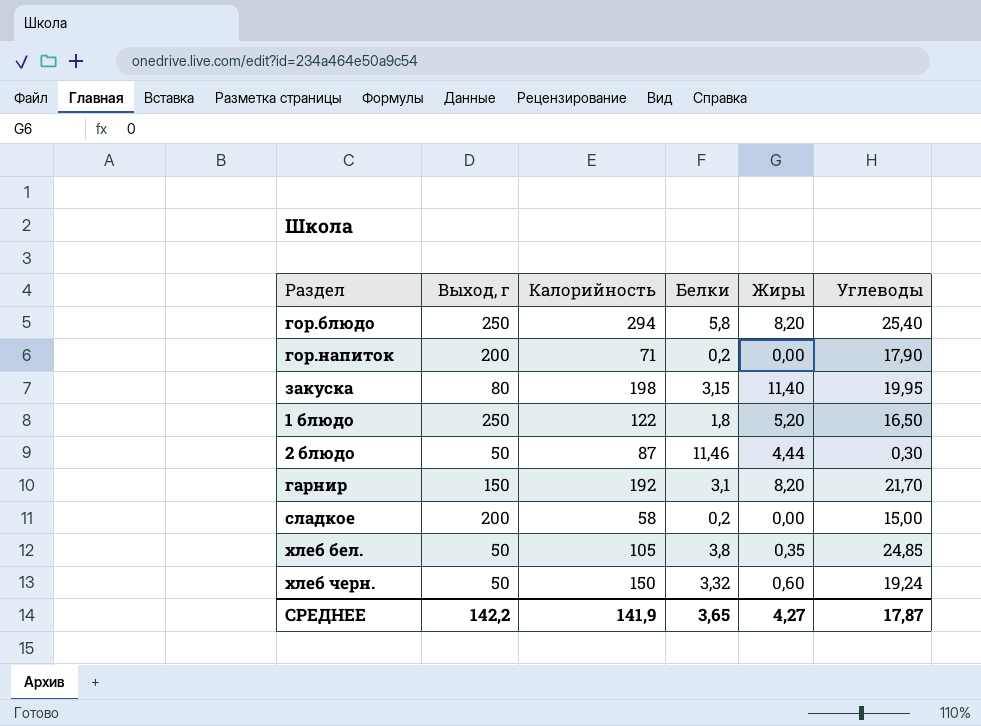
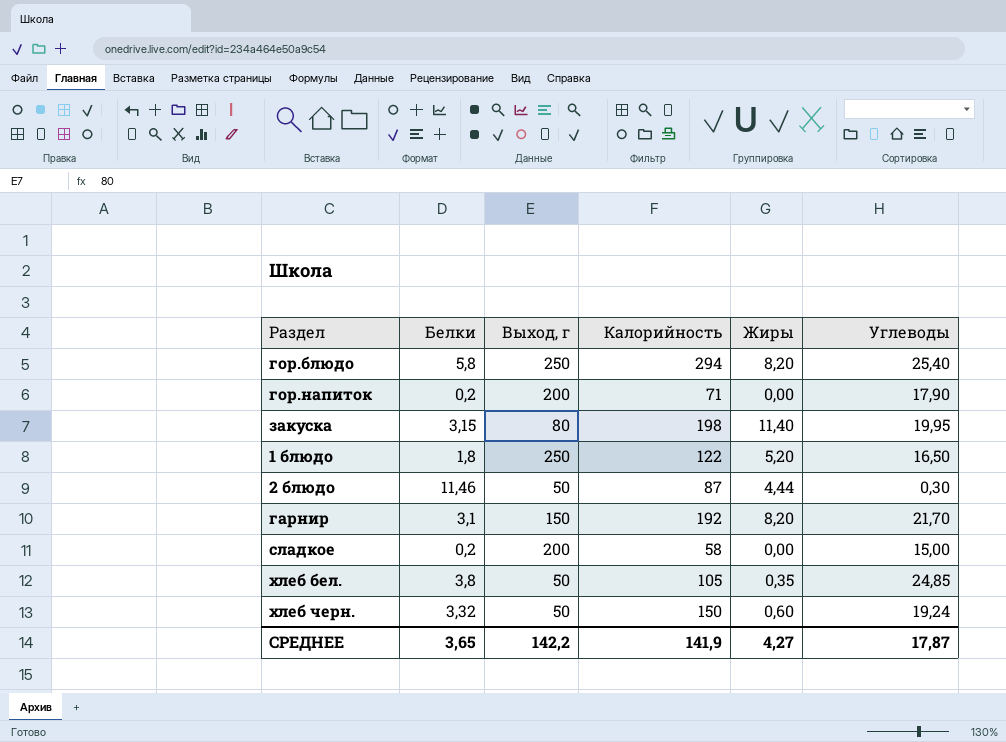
column Белки | position: 4 -> 2

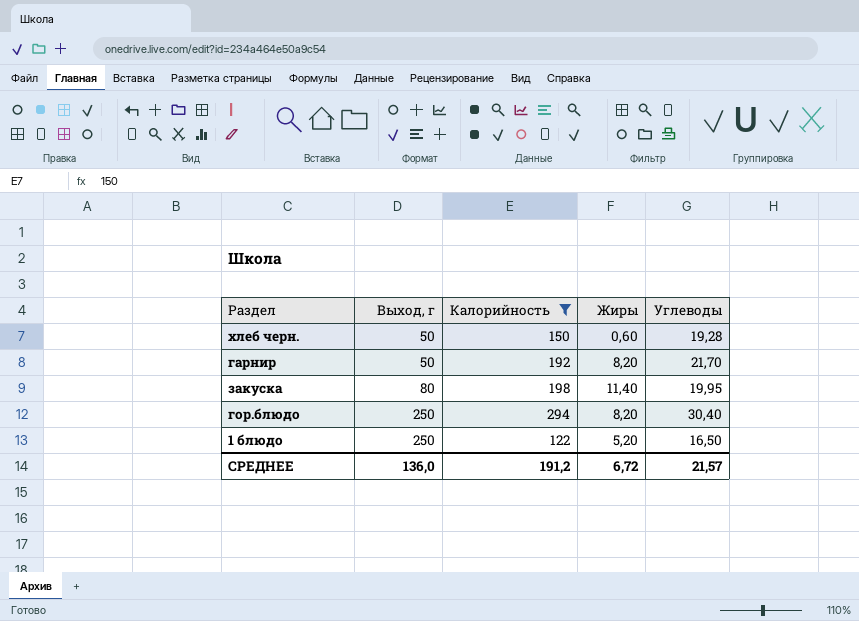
filter: none -> Калорийность >= 122
row order: none -> Выход, г ascending
column Белки | position: 2 -> none
хлеб черн. | Углеводы: 19,24 -> 19,28
гарнир | Выход, г: 150 -> 50
гор.блюдо | Углеводы: 25,40 -> 30,40
СРЕДНЕЕ | Выход, г: 142,2 -> 136,0
СРЕДНЕЕ | Калорийность: 141,9 -> 191,2
СРЕДНЕЕ | Жиры: 4,27 -> 6,72
СРЕДНЕЕ | Углеводы: 17,87 -> 21,57

